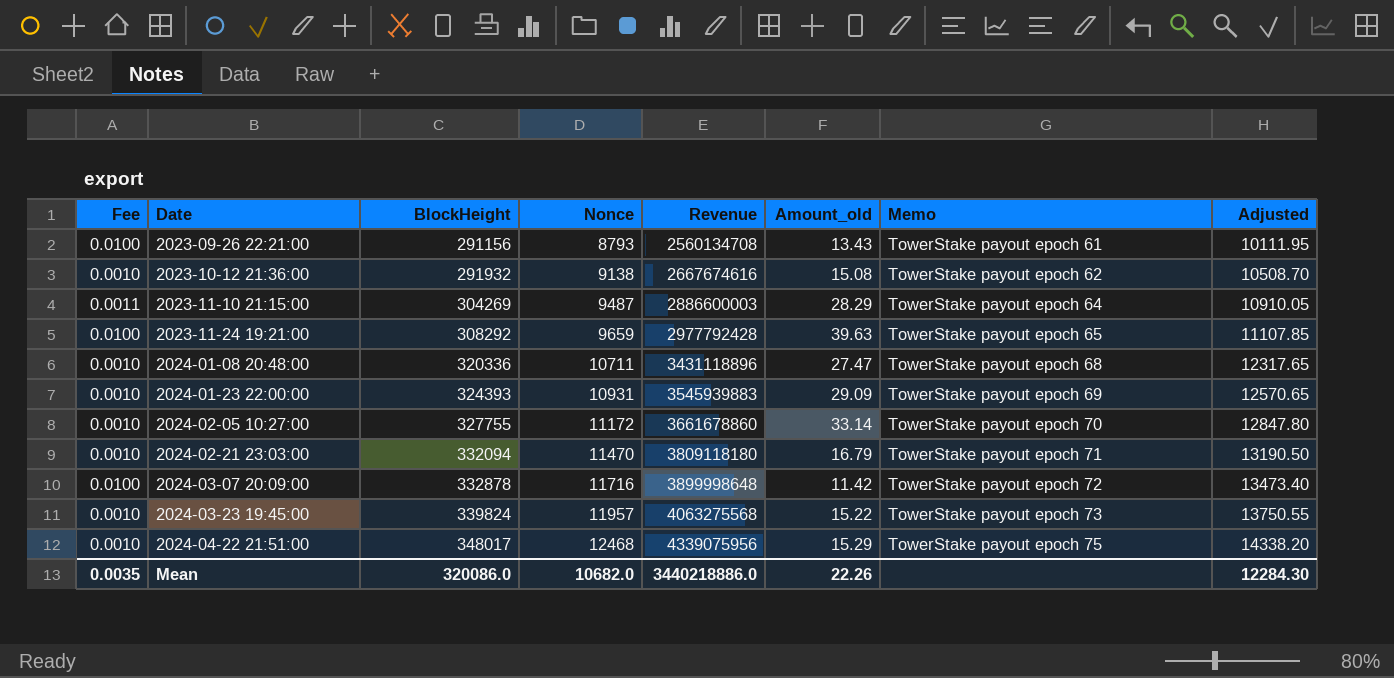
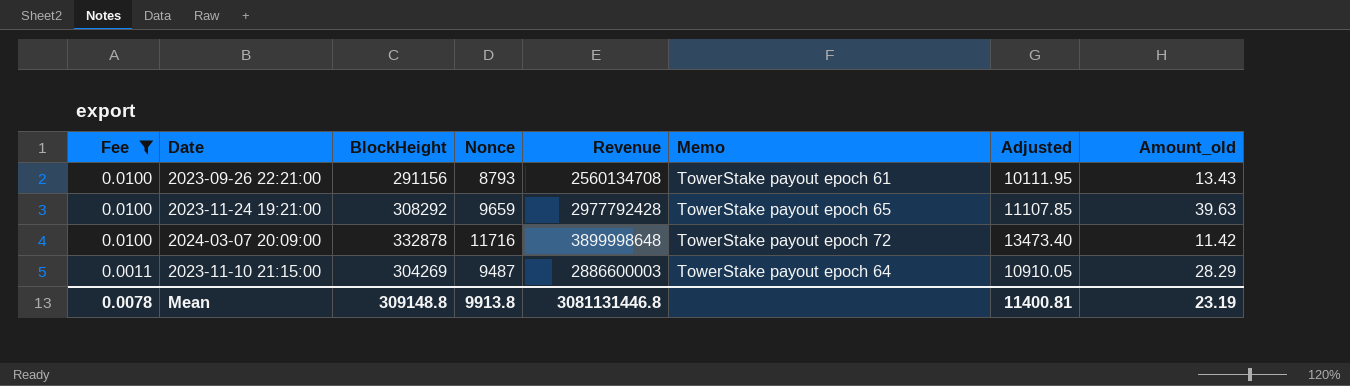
filter: none -> Fee != 0.0010
row order: Date ascending -> Fee descending
column Amount_old | position: 6 -> 8
Mean | Fee: 0.0035 -> 0.0078
Mean | BlockHeight: 320086.0 -> 309148.8
Mean | Nonce: 10682.0 -> 9913.8
Mean | Revenue: 3440218886.0 -> 3081131446.8
Mean | Adjusted: 12284.30 -> 11400.81
Mean | Amount_old: 22.26 -> 23.19

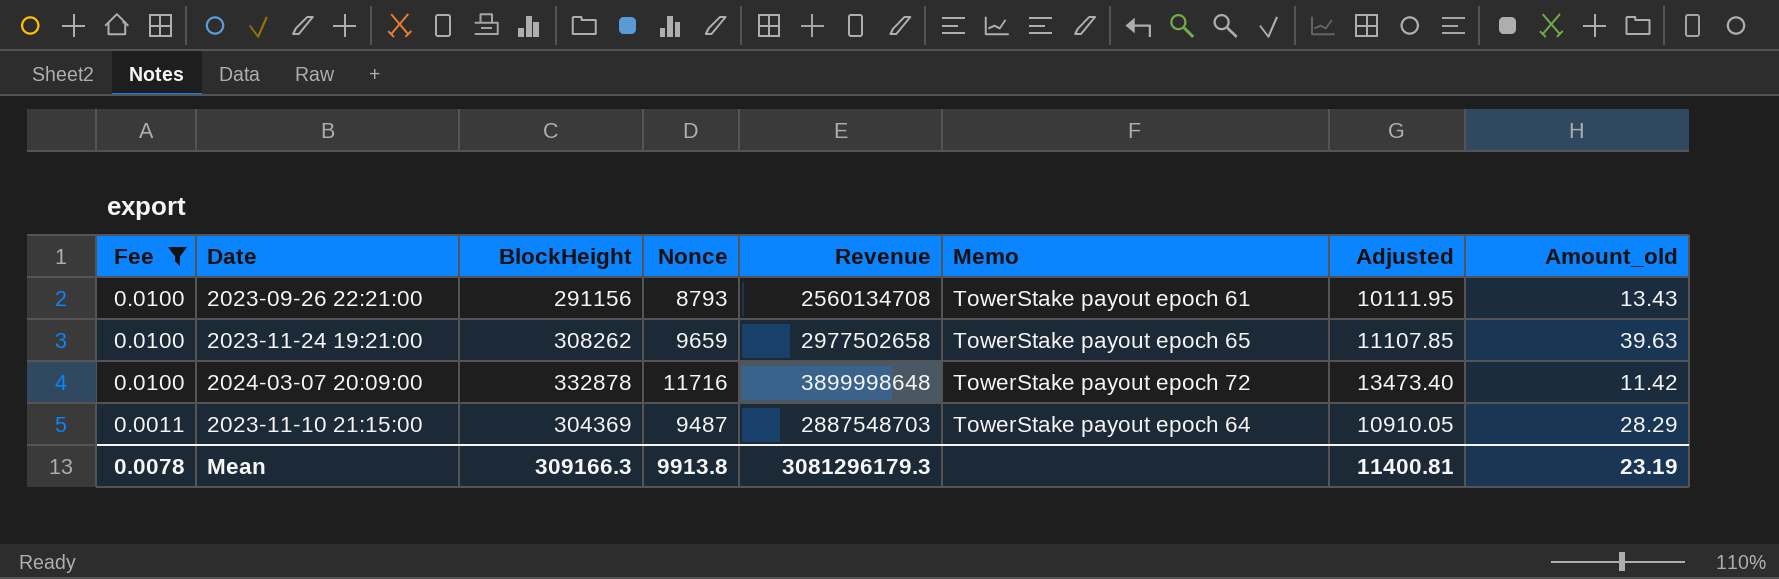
2023-11-24 19:21:00 | BlockHeight: 308292 -> 308262
2023-11-24 19:21:00 | Revenue: 2977792428 -> 2977502658
2023-11-10 21:15:00 | BlockHeight: 304269 -> 304369
2023-11-10 21:15:00 | Revenue: 2886600003 -> 2887548703
Mean | BlockHeight: 309148.8 -> 309166.3
Mean | Revenue: 3081131446.8 -> 3081296179.3

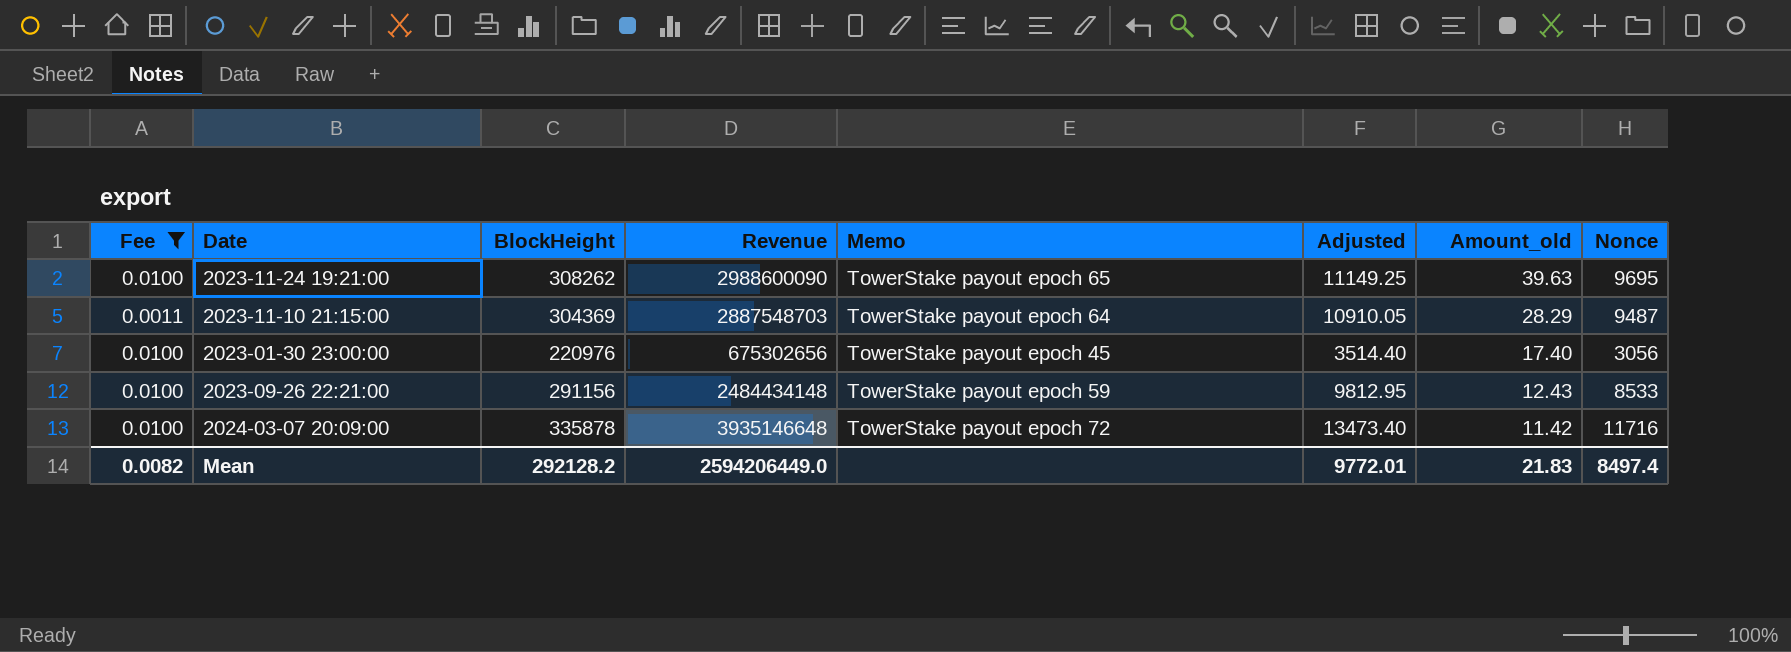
row order: Fee descending -> Amount_old descending
column Nonce | position: 4 -> 8
2023-11-24 19:21:00 | Revenue: 2977502658 -> 2988600090
2023-11-24 19:21:00 | Adjusted: 11107.85 -> 11149.25
2023-11-24 19:21:00 | Nonce: 9659 -> 9695
row 2023-01-30 23:00:00: none -> 0.0100 | 220976 | 675302656 | TowerStake payout epoch 45 | 3514.40 | 17.40 | 3056
2023-09-26 22:21:00 | Revenue: 2560134708 -> 2484434148
2023-09-26 22:21:00 | Memo: TowerStake payout epoch 61 -> TowerStake payout epoch 59
2023-09-26 22:21:00 | Adjusted: 10111.95 -> 9812.95
2023-09-26 22:21:00 | Amount_old: 13.43 -> 12.43
2023-09-26 22:21:00 | Nonce: 8793 -> 8533
2024-03-07 20:09:00 | BlockHeight: 332878 -> 335878
2024-03-07 20:09:00 | Revenue: 3899998648 -> 3935146648
Mean | Fee: 0.0078 -> 0.0082
Mean | BlockHeight: 309166.3 -> 292128.2
Mean | Revenue: 3081296179.3 -> 2594206449.0
Mean | Adjusted: 11400.81 -> 9772.01
Mean | Amount_old: 23.19 -> 21.83
Mean | Nonce: 9913.8 -> 8497.4

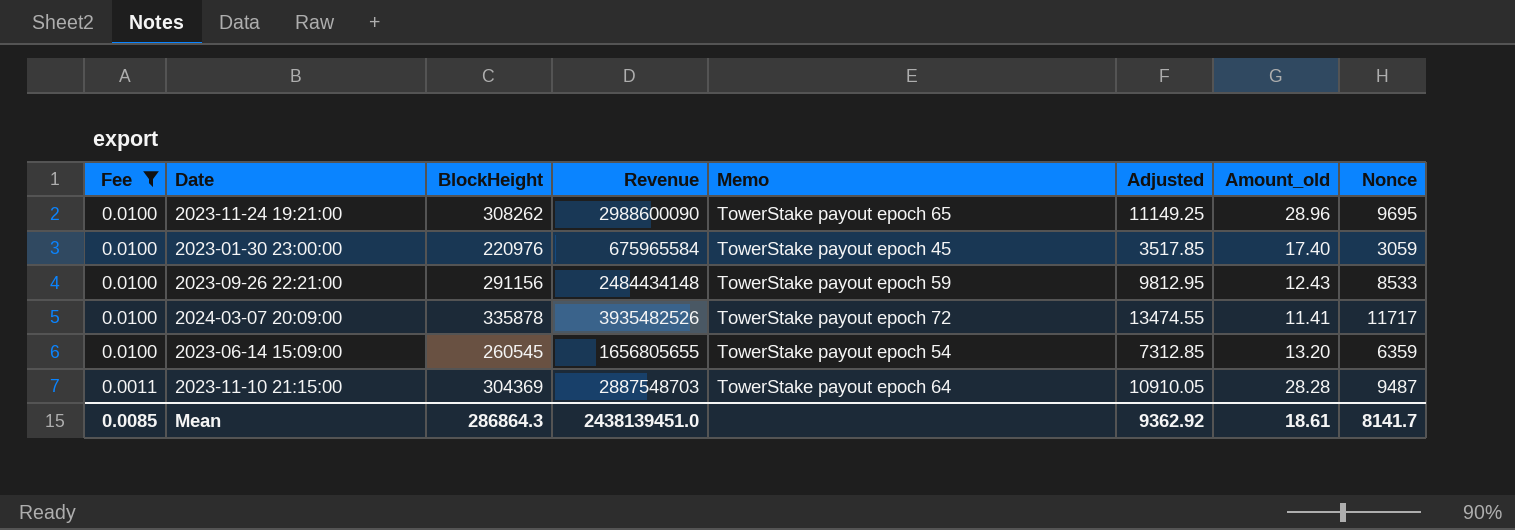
row order: Amount_old descending -> Fee descending
2023-11-24 19:21:00 | Amount_old: 39.63 -> 28.96
2023-01-30 23:00:00 | Revenue: 675302656 -> 675965584
2023-01-30 23:00:00 | Adjusted: 3514.40 -> 3517.85
2023-01-30 23:00:00 | Nonce: 3056 -> 3059
2024-03-07 20:09:00 | Revenue: 3935146648 -> 3935482526
2024-03-07 20:09:00 | Adjusted: 13473.40 -> 13474.55
2024-03-07 20:09:00 | Amount_old: 11.42 -> 11.41
2024-03-07 20:09:00 | Nonce: 11716 -> 11717
row 2023-06-14 15:09:00: none -> 0.0100 | 260545 | 1656805655 | TowerStake payout epoch 54 | 7312.85 | 13.20 | 6359
2023-11-10 21:15:00 | Amount_old: 28.29 -> 28.28
Mean | Fee: 0.0082 -> 0.0085
Mean | BlockHeight: 292128.2 -> 286864.3
Mean | Revenue: 2594206449.0 -> 2438139451.0
Mean | Adjusted: 9772.01 -> 9362.92
Mean | Amount_old: 21.83 -> 18.61
Mean | Nonce: 8497.4 -> 8141.7

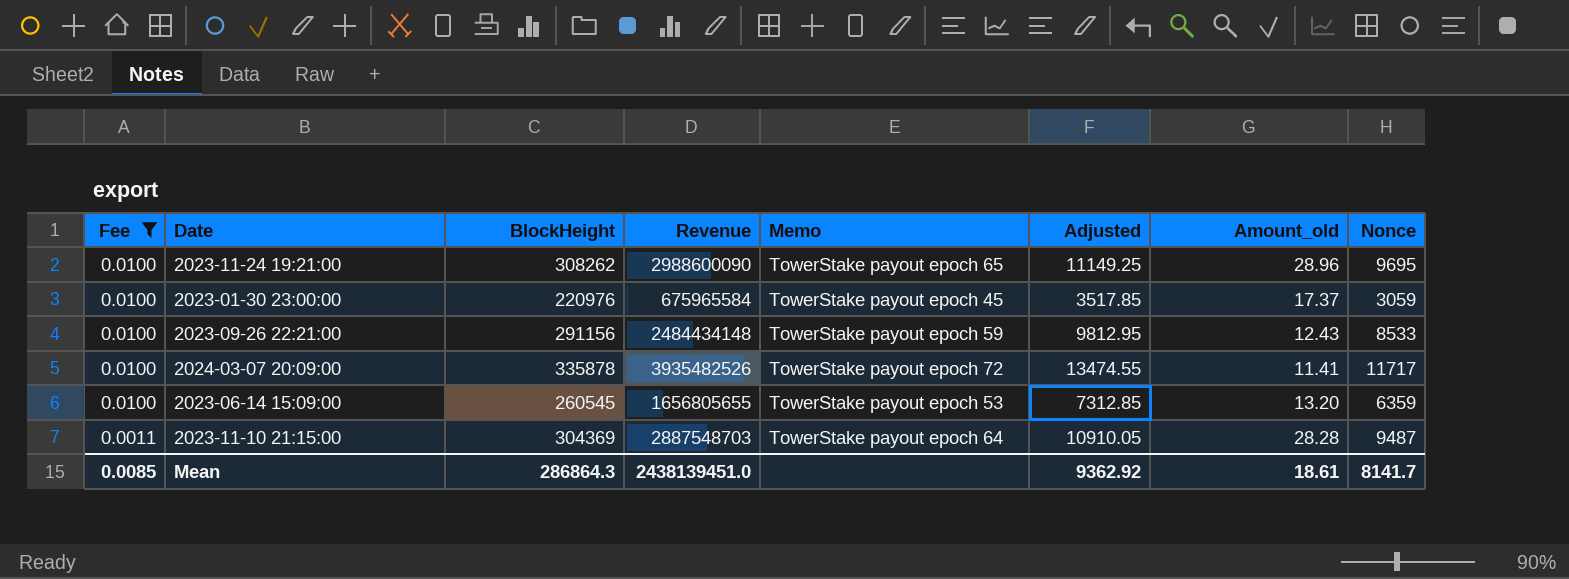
2023-01-30 23:00:00 | Amount_old: 17.40 -> 17.37
2023-06-14 15:09:00 | Memo: TowerStake payout epoch 54 -> TowerStake payout epoch 53

